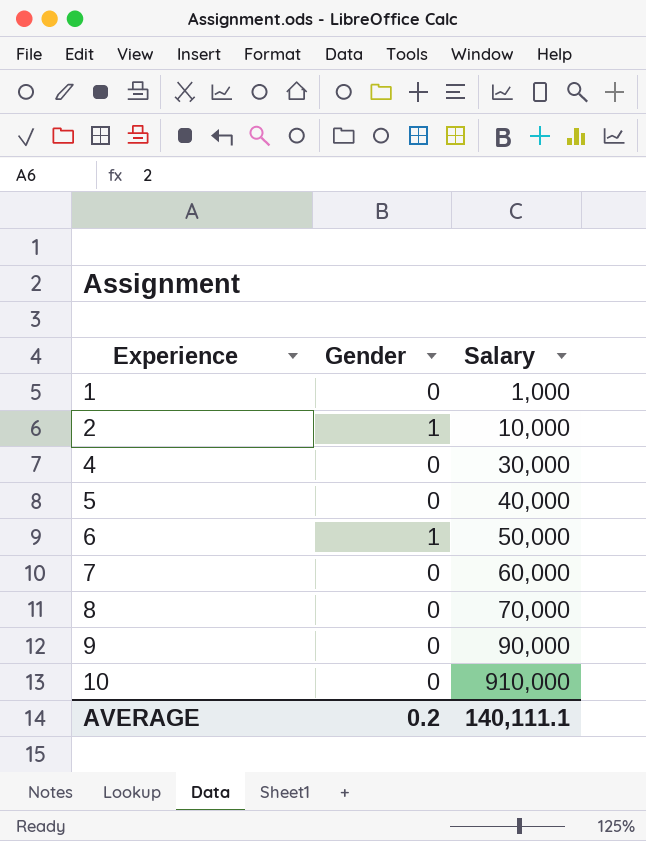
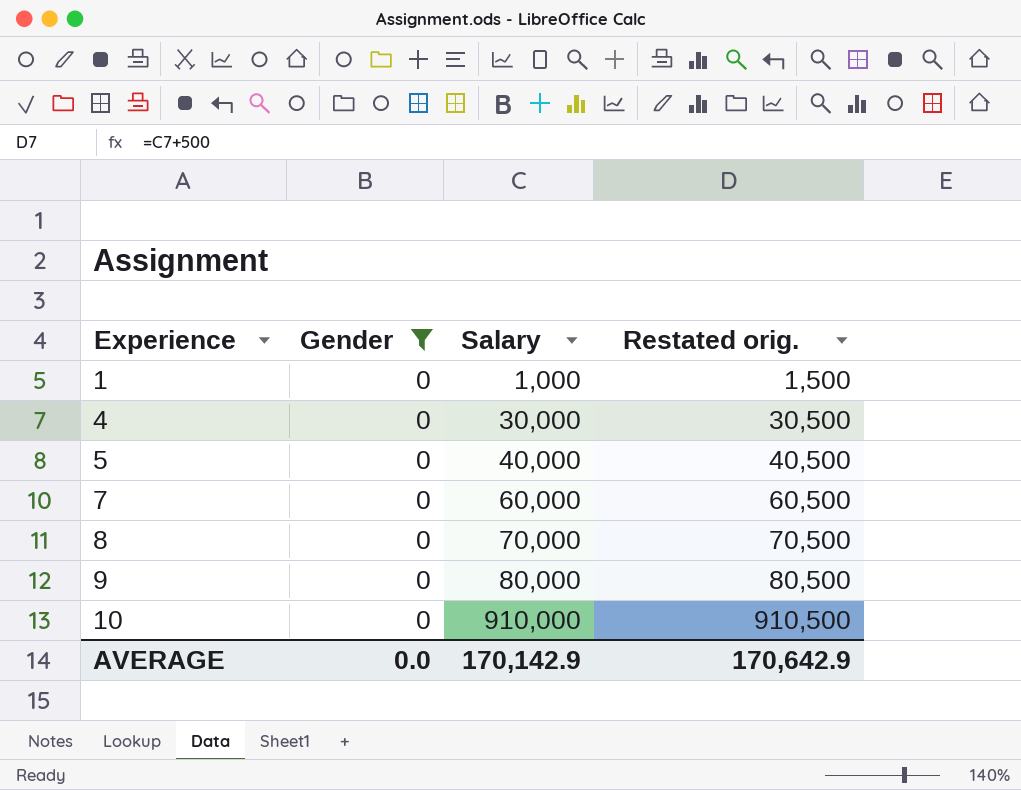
filter: none -> Gender = 0
column Restated orig. | formula: none -> [Salary] + 500
9 | Salary: 90,000 -> 80,000
AVERAGE | Gender: 0.2 -> 0.0
AVERAGE | Salary: 140,111.1 -> 170,142.9

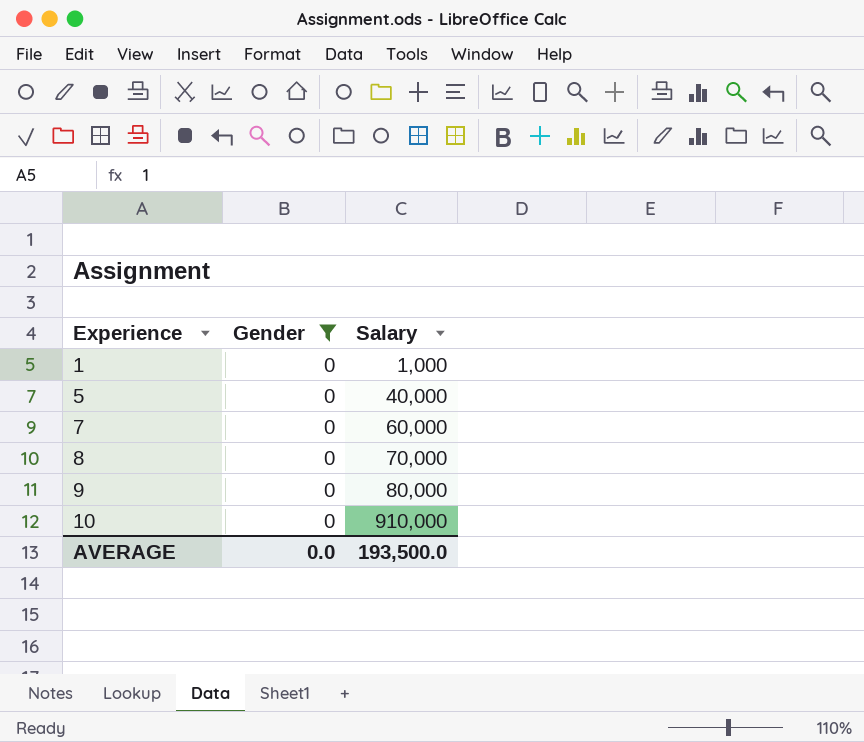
column Restated orig. | formula: [Salary] + 500 -> none
row 4: 0 | 30,000 | 30,500 -> none
AVERAGE | Salary: 170,142.9 -> 193,500.0

